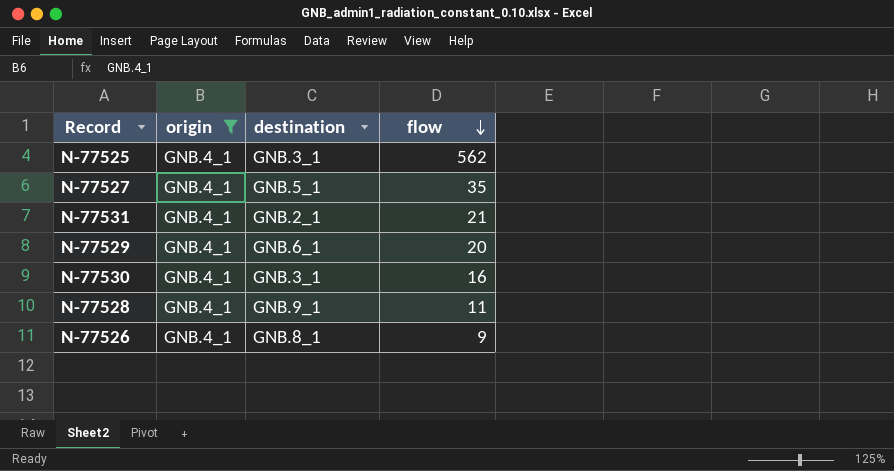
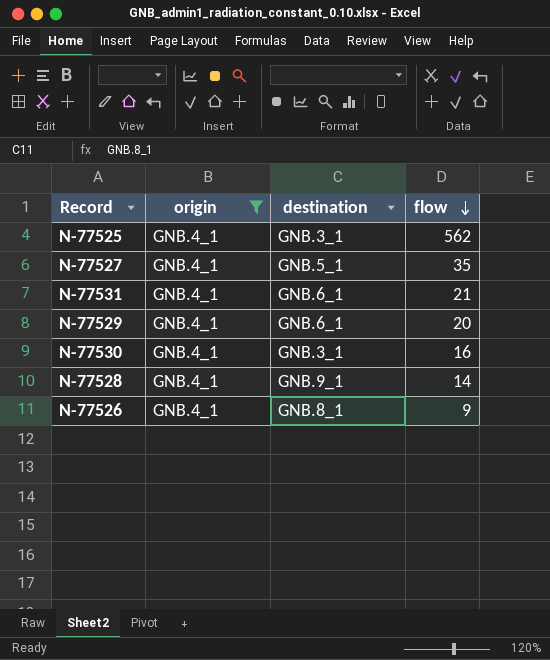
N-77531 | destination: GNB.2_1 -> GNB.6_1
N-77528 | flow: 11 -> 14

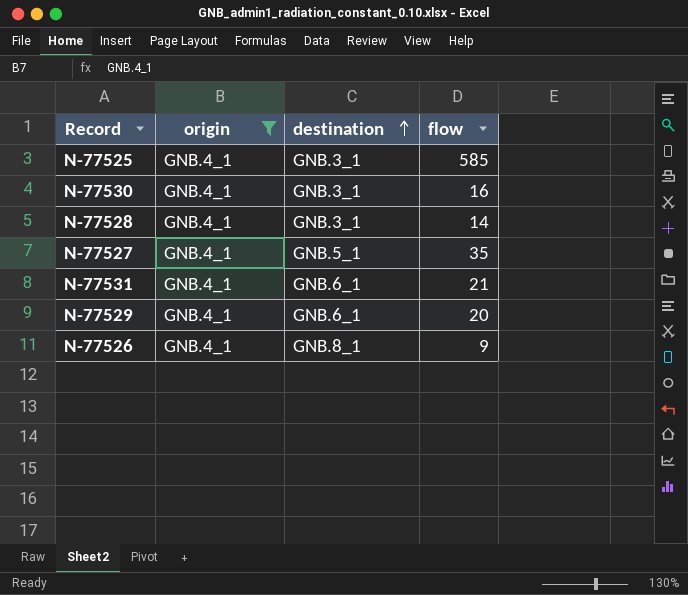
row order: flow descending -> destination ascending
N-77525 | flow: 562 -> 585
N-77528 | destination: GNB.9_1 -> GNB.3_1

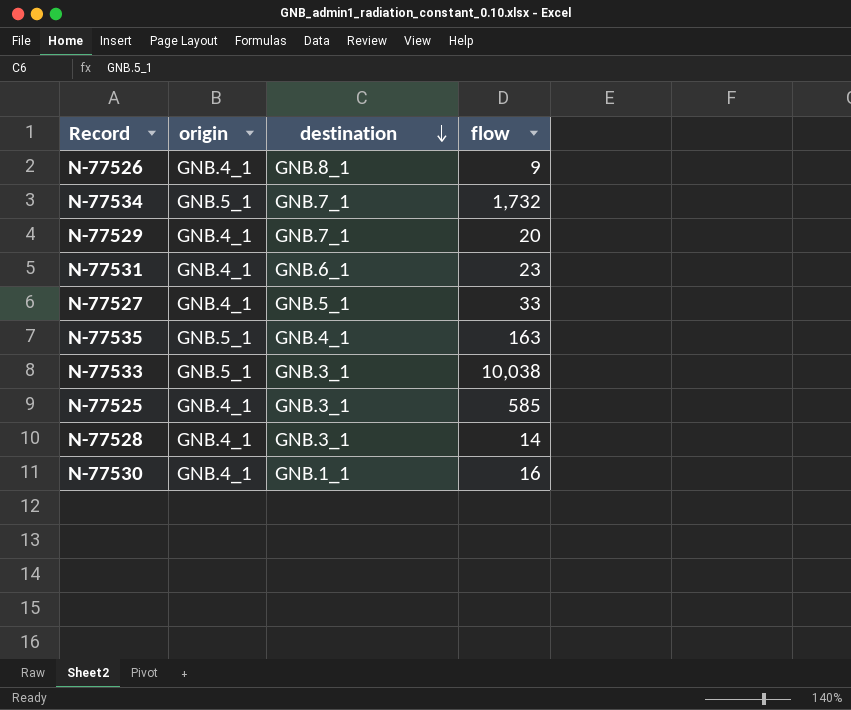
filter: origin = GNB.4_1 -> none
row order: destination ascending -> destination descending
N-77529 | destination: GNB.6_1 -> GNB.7_1
N-77531 | flow: 21 -> 23
N-77527 | flow: 35 -> 33
N-77530 | destination: GNB.3_1 -> GNB.1_1

